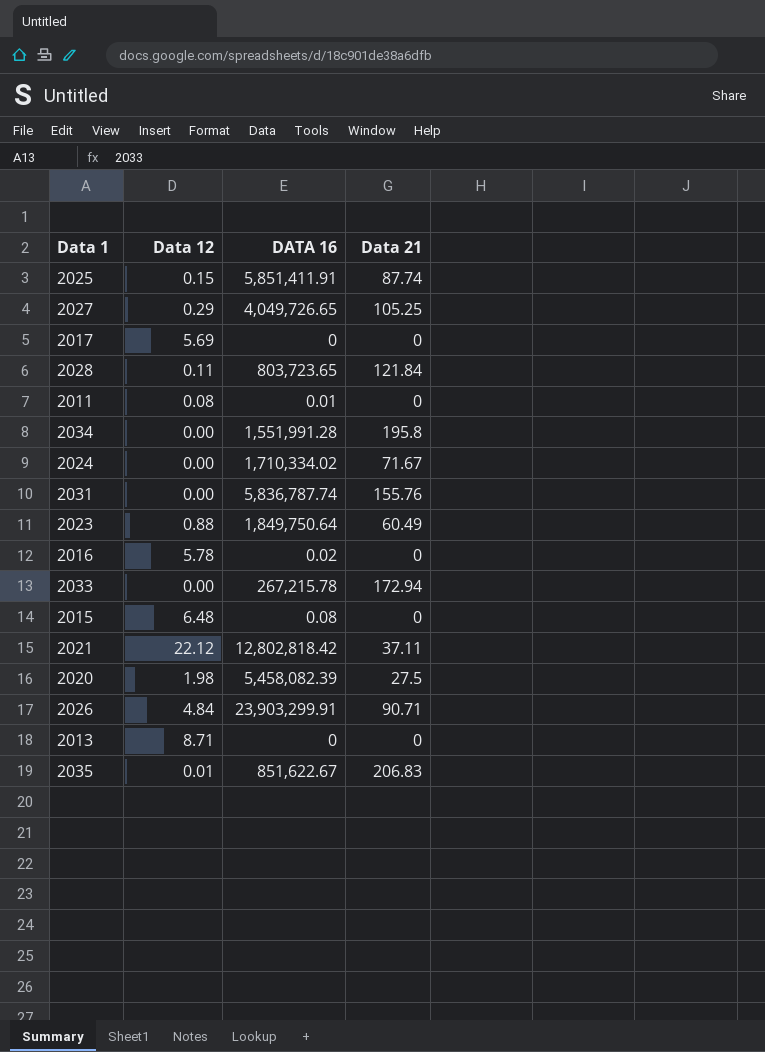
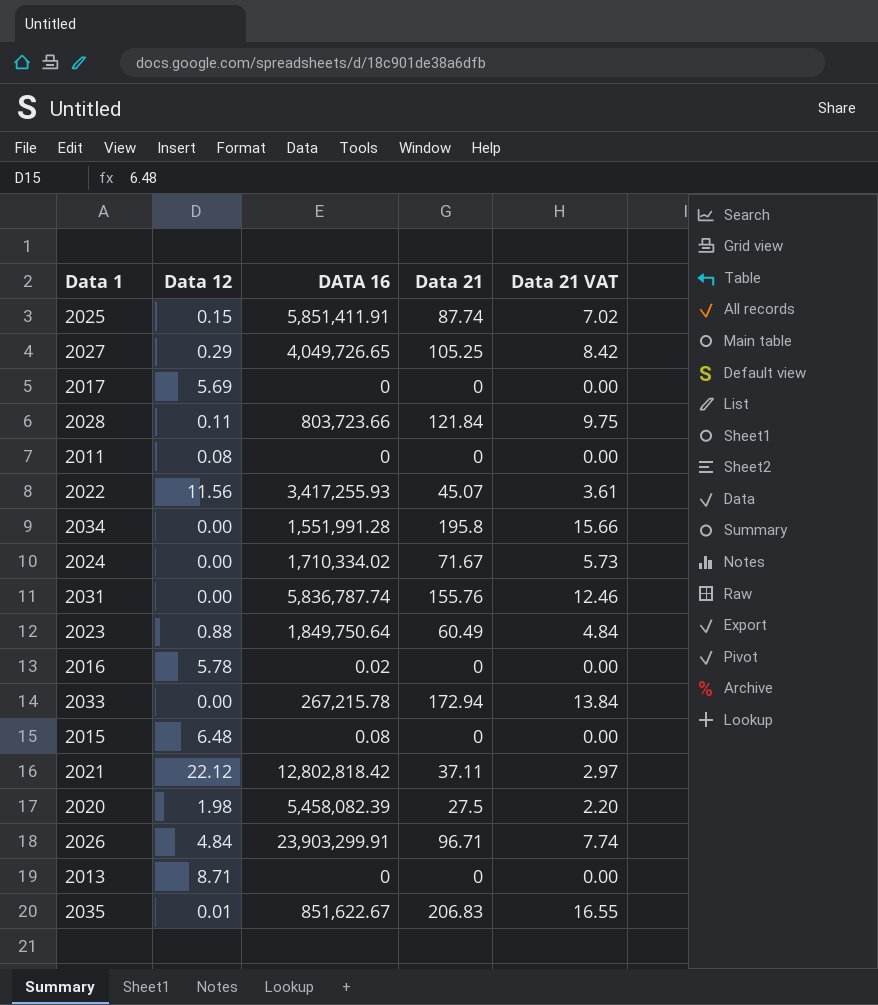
column Data 21 VAT | formula: none -> [Data 21] * 0.08
2028 | DATA 16: 803,723.65 -> 803,723.66
2011 | DATA 16: 0.01 -> 0
row 2022: none -> 11.56 | 3,417,255.93 | 45.07 | 3.61
2026 | Data 21: 90.71 -> 96.71

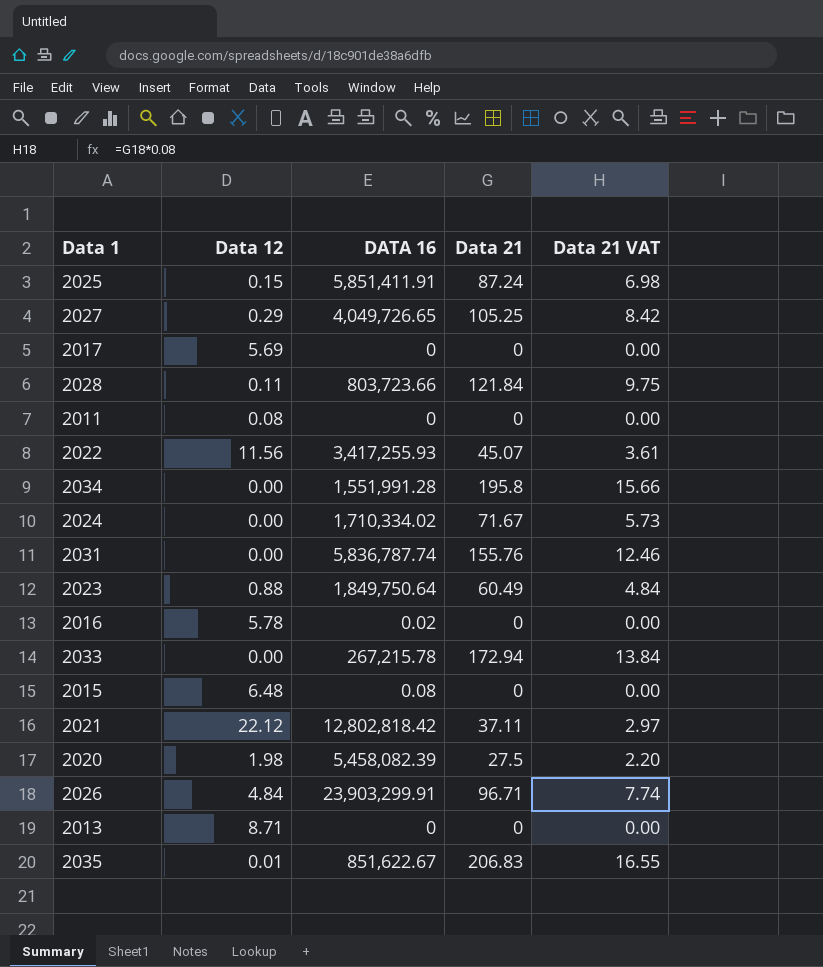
2025 | Data 21: 87.74 -> 87.24
2025 | Data 21 VAT: 7.02 -> 6.98

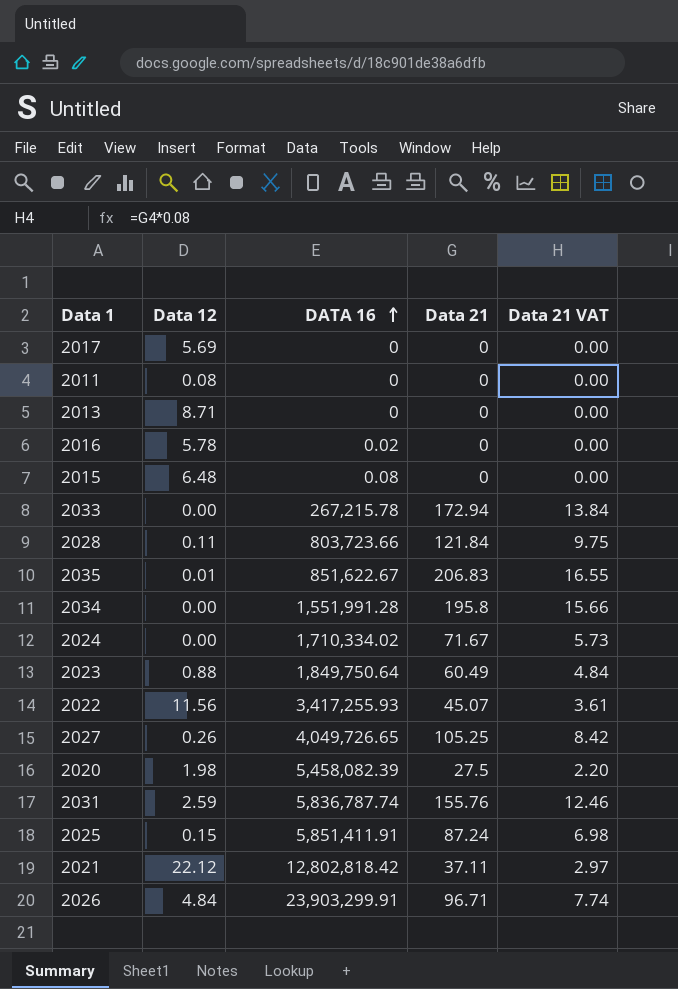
row order: none -> DATA 16 ascending
2027 | Data 12: 0.29 -> 0.26
2031 | Data 12: 0.00 -> 2.59

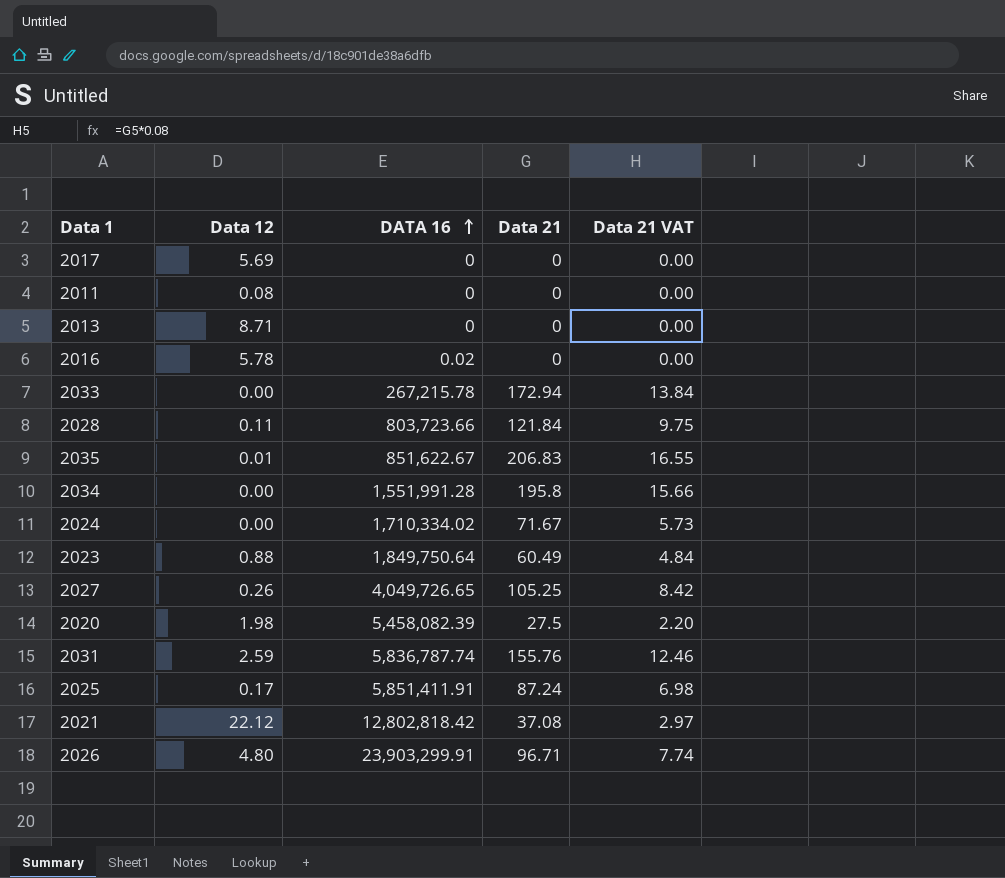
row 2015: 6.48 | 0.08 | 0 | 0.00 -> none
row 2022: 11.56 | 3,417,255.93 | 45.07 | 3.61 -> none
2025 | Data 12: 0.15 -> 0.17
2021 | Data 21: 37.11 -> 37.08
2026 | Data 12: 4.84 -> 4.80

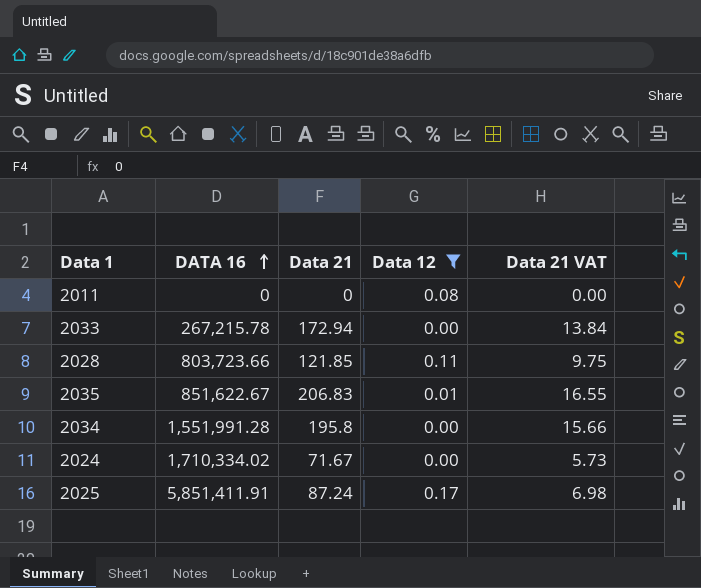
filter: none -> Data 12 <= 0.17
column Data 12 | position: 2 -> 4
2028 | Data 21: 121.84 -> 121.85

